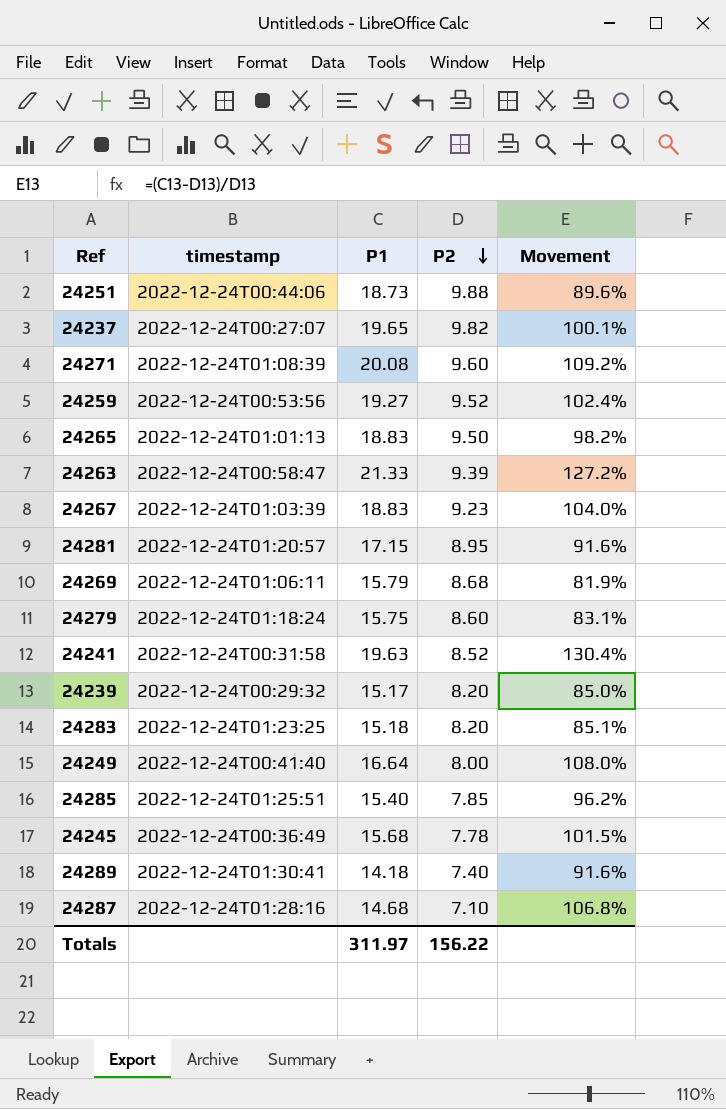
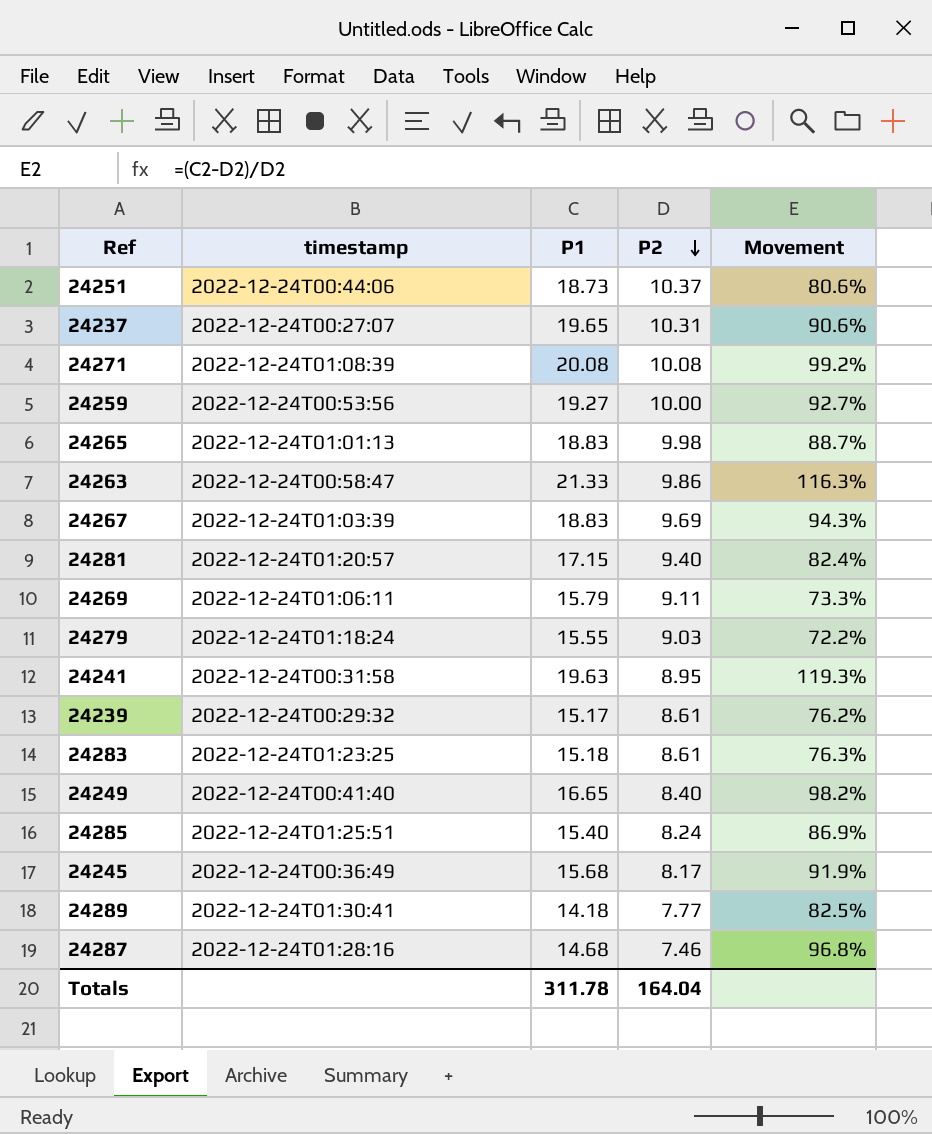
24251 | P2: 9.88 -> 10.37
24251 | Movement: 89.6% -> 80.6%
24237 | P2: 9.82 -> 10.31
24237 | Movement: 100.1% -> 90.6%
24271 | P2: 9.60 -> 10.08
24271 | Movement: 109.2% -> 99.2%
24259 | P2: 9.52 -> 10.00
24259 | Movement: 102.4% -> 92.7%
24265 | P2: 9.50 -> 9.98
24265 | Movement: 98.2% -> 88.7%
24263 | P2: 9.39 -> 9.86
24263 | Movement: 127.2% -> 116.3%
24267 | P2: 9.23 -> 9.69
24267 | Movement: 104.0% -> 94.3%
24281 | P2: 8.95 -> 9.40
24281 | Movement: 91.6% -> 82.4%
24269 | P2: 8.68 -> 9.11
24269 | Movement: 81.9% -> 73.3%
24279 | P1: 15.75 -> 15.55
24279 | P2: 8.60 -> 9.03
24279 | Movement: 83.1% -> 72.2%
24241 | P2: 8.52 -> 8.95
24241 | Movement: 130.4% -> 119.3%
24239 | P2: 8.20 -> 8.61
24239 | Movement: 85.0% -> 76.2%
24283 | P2: 8.20 -> 8.61
24283 | Movement: 85.1% -> 76.3%
24249 | P1: 16.64 -> 16.65
24249 | P2: 8.00 -> 8.40
24249 | Movement: 108.0% -> 98.2%
24285 | P2: 7.85 -> 8.24
24285 | Movement: 96.2% -> 86.9%
24245 | P2: 7.78 -> 8.17
24245 | Movement: 101.5% -> 91.9%
24289 | P2: 7.40 -> 7.77
24289 | Movement: 91.6% -> 82.5%
24287 | P2: 7.10 -> 7.46
24287 | Movement: 106.8% -> 96.8%
Totals | P1: 311.97 -> 311.78
Totals | P2: 156.22 -> 164.04

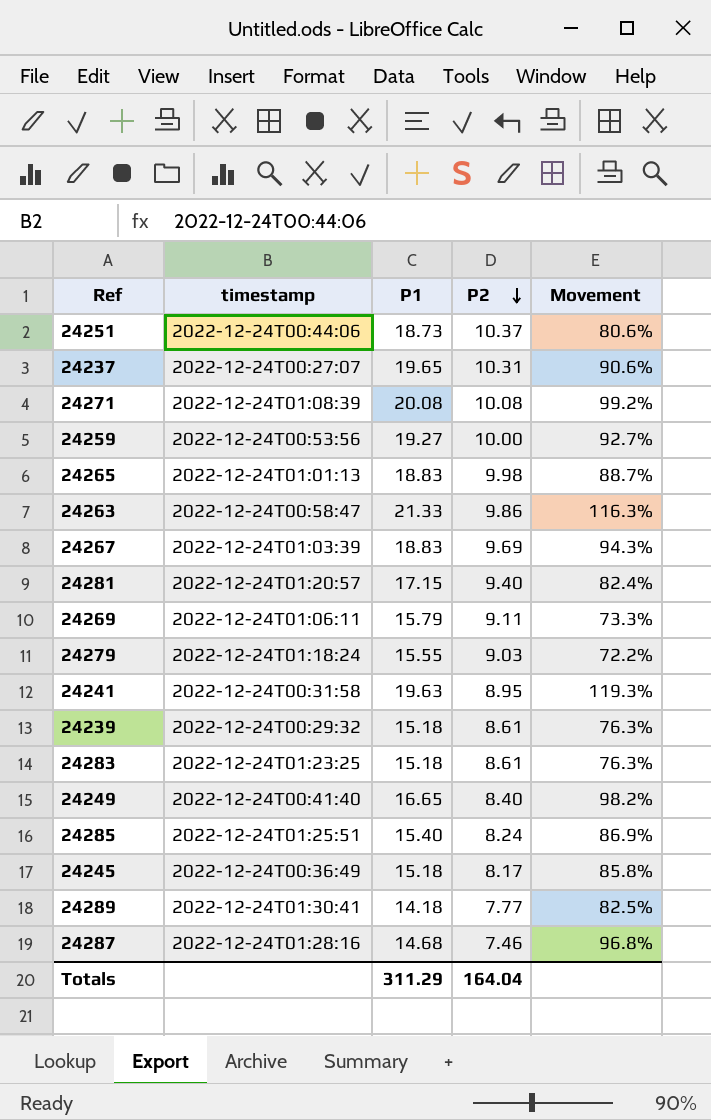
24239 | P1: 15.17 -> 15.18
24239 | Movement: 76.2% -> 76.3%
24245 | P1: 15.68 -> 15.18
24245 | Movement: 91.9% -> 85.8%
Totals | P1: 311.78 -> 311.29

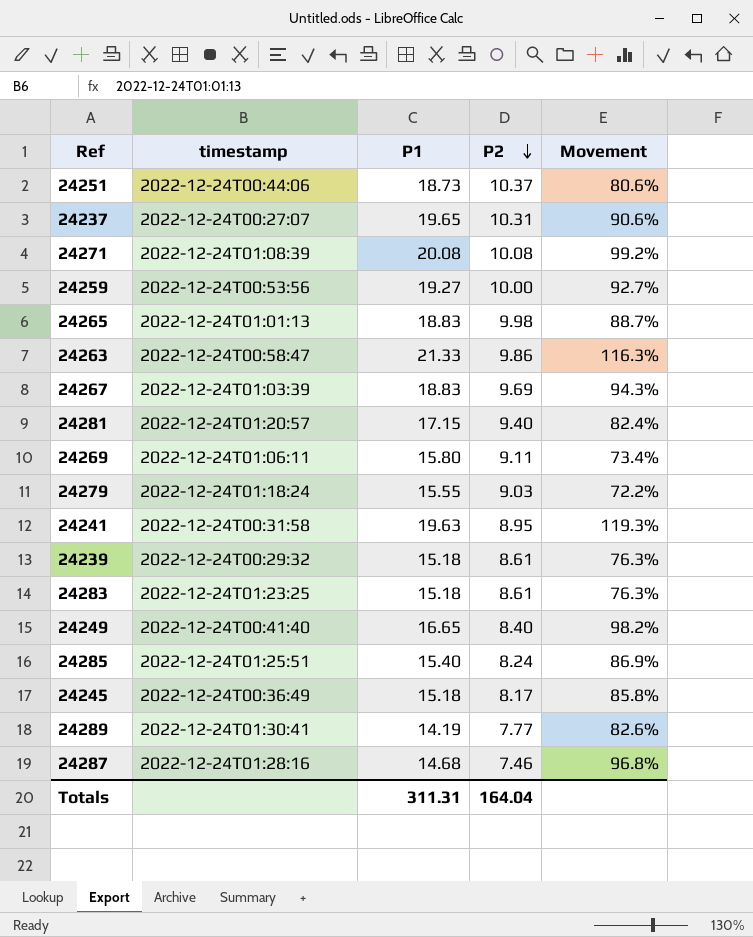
24269 | P1: 15.79 -> 15.80
24269 | Movement: 73.3% -> 73.4%
24289 | P1: 14.18 -> 14.19
24289 | Movement: 82.5% -> 82.6%
Totals | P1: 311.29 -> 311.31

